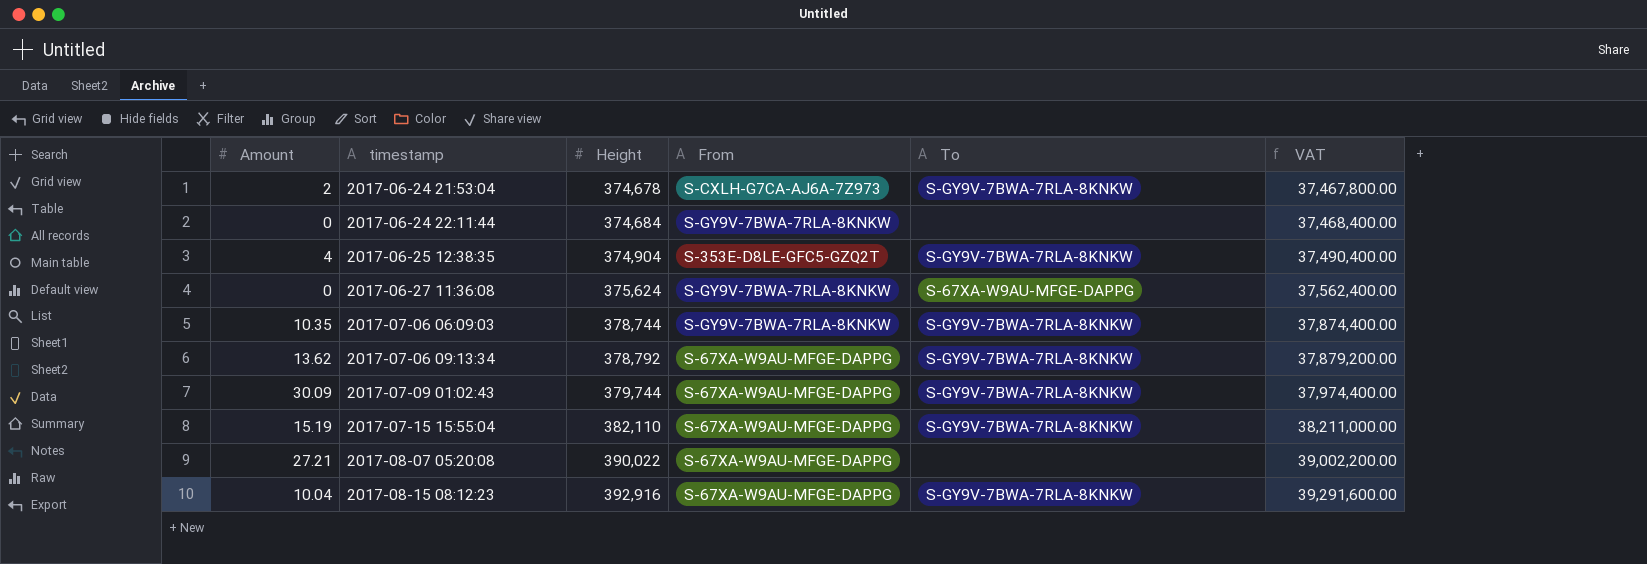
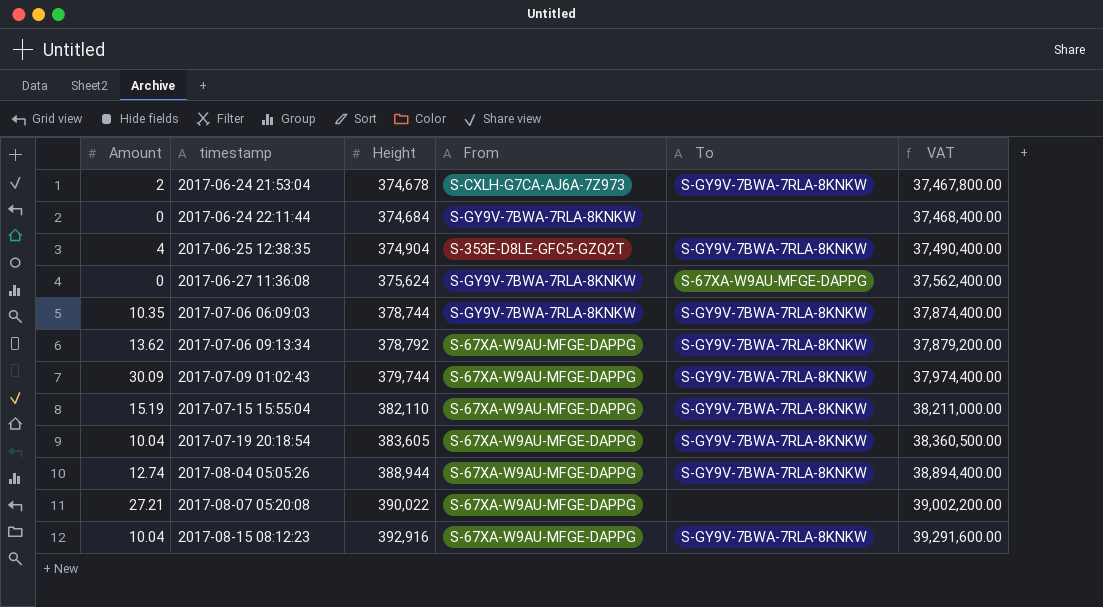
row 2017-07-19 20:18:54: none -> 10.04 | 383,605 | S-67XA-W9AU-MFGE-DAPPG | S-GY9V-7BWA-7RLA-8KNKW | 38,360,500.00
row 2017-08-04 05:05:26: none -> 12.74 | 388,944 | S-67XA-W9AU-MFGE-DAPPG | S-GY9V-7BWA-7RLA-8KNKW | 38,894,400.00

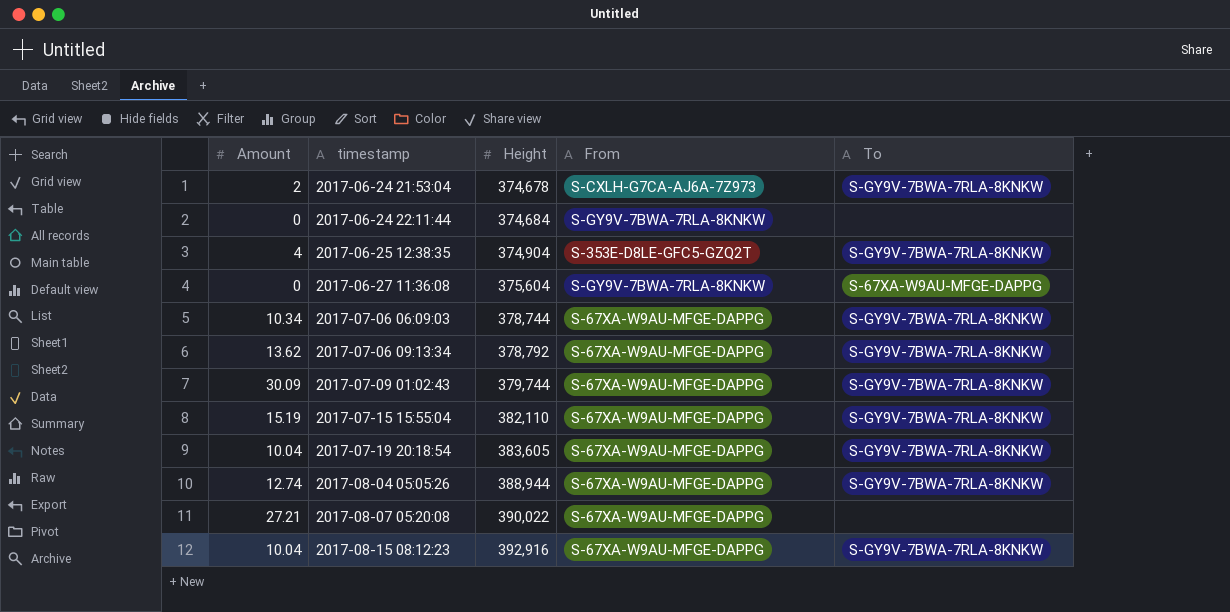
column VAT | formula: [Height] * 100 -> none
2017-06-27 11:36:08 | Height: 375,624 -> 375,604
2017-07-06 06:09:03 | Amount: 10.35 -> 10.34
2017-07-06 06:09:03 | From: S-GY9V-7BWA-7RLA-8KNKW -> S-67XA-W9AU-MFGE-DAPPG

